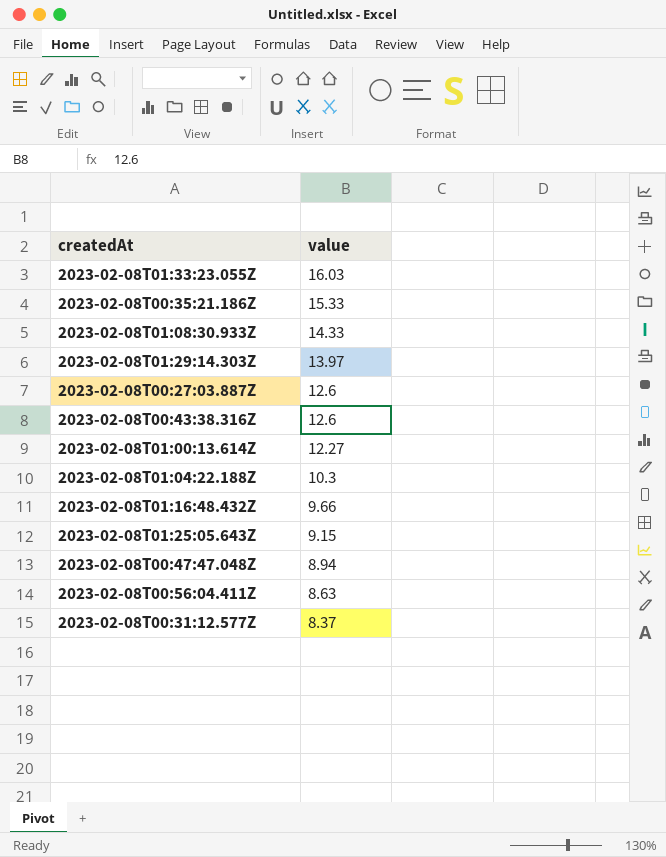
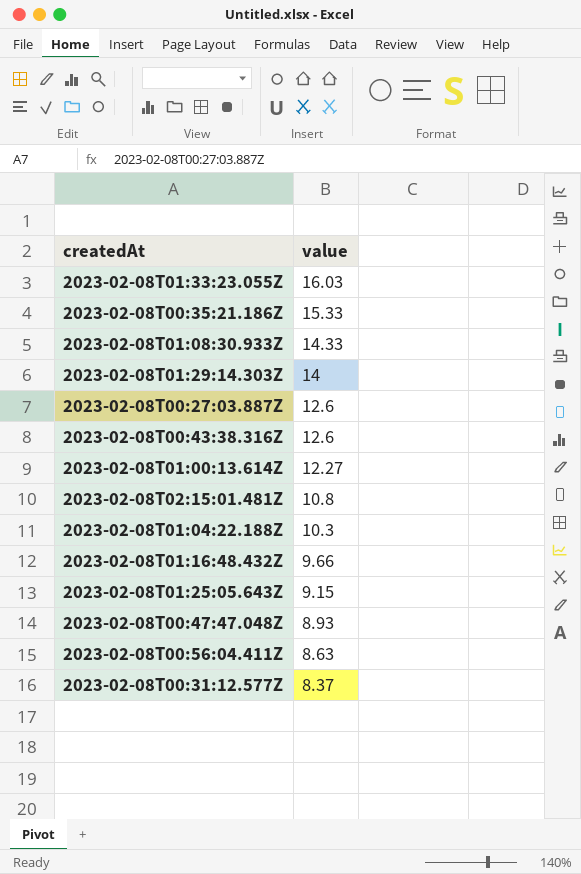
2023-02-08T01:29:14.303Z | value: 13.97 -> 14
row 2023-02-08T02:15:01.481Z: none -> 10.8
2023-02-08T00:47:47.048Z | value: 8.94 -> 8.93

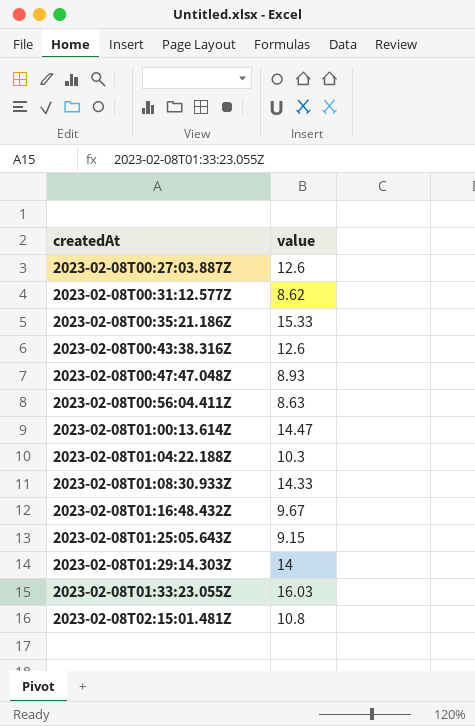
row order: value descending -> createdAt ascending
2023-02-08T00:31:12.577Z | value: 8.37 -> 8.62
2023-02-08T01:00:13.614Z | value: 12.27 -> 14.47
2023-02-08T01:16:48.432Z | value: 9.66 -> 9.67

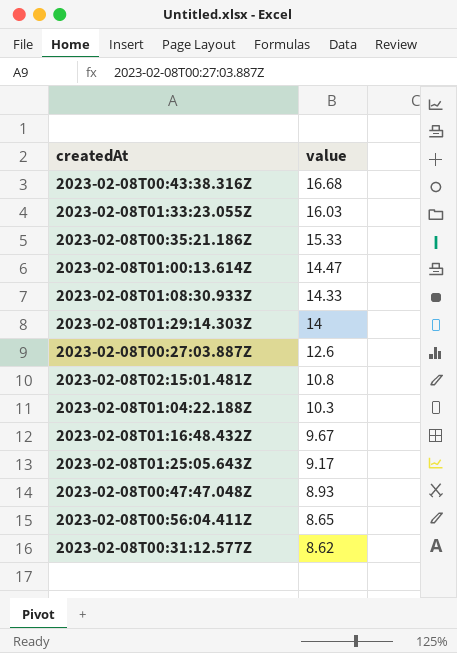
row order: createdAt ascending -> value descending
2023-02-08T00:43:38.316Z | value: 12.6 -> 16.68
2023-02-08T01:25:05.643Z | value: 9.15 -> 9.17
2023-02-08T00:56:04.411Z | value: 8.63 -> 8.65

